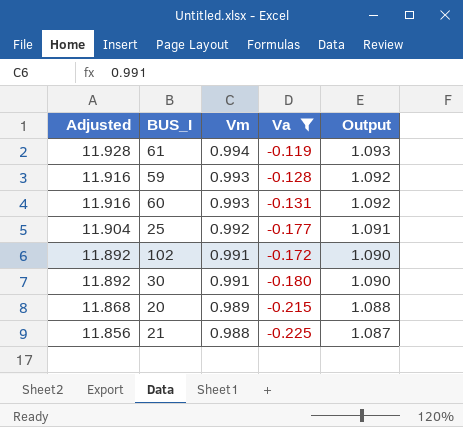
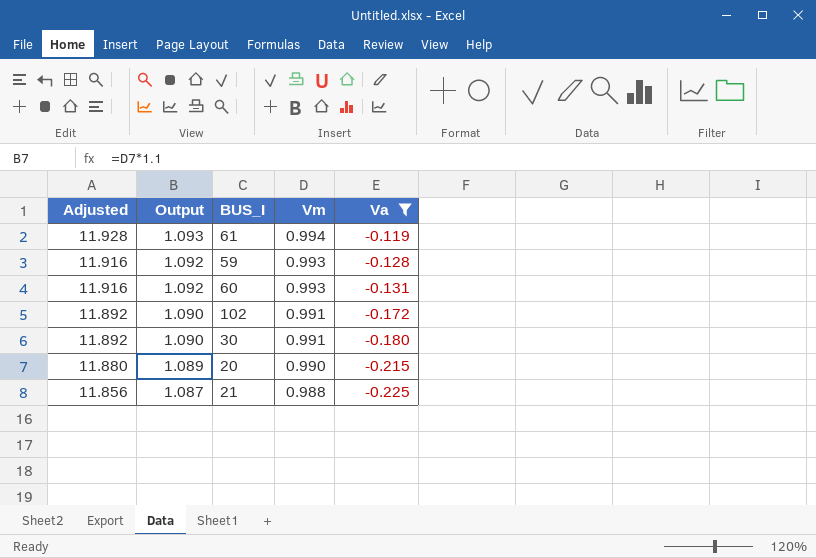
column Output | position: 5 -> 2
row 25: 11.904 | 0.992 | -0.177 | 1.091 -> none
20 | Adjusted: 11.868 -> 11.880
20 | Output: 1.088 -> 1.089
20 | Vm: 0.989 -> 0.990

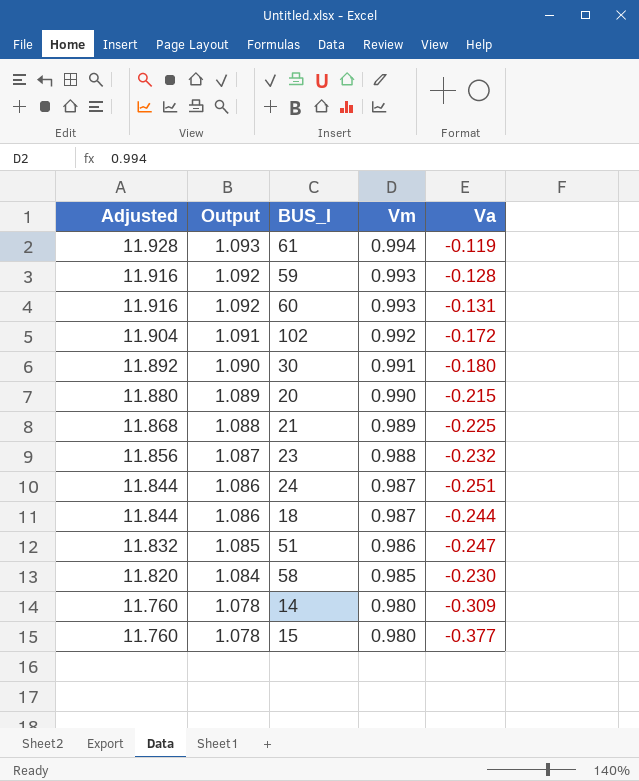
filter: Va >= -0.225 -> none
102 | Adjusted: 11.892 -> 11.904
102 | Output: 1.090 -> 1.091
102 | Vm: 0.991 -> 0.992
21 | Adjusted: 11.856 -> 11.868
21 | Output: 1.087 -> 1.088
21 | Vm: 0.988 -> 0.989

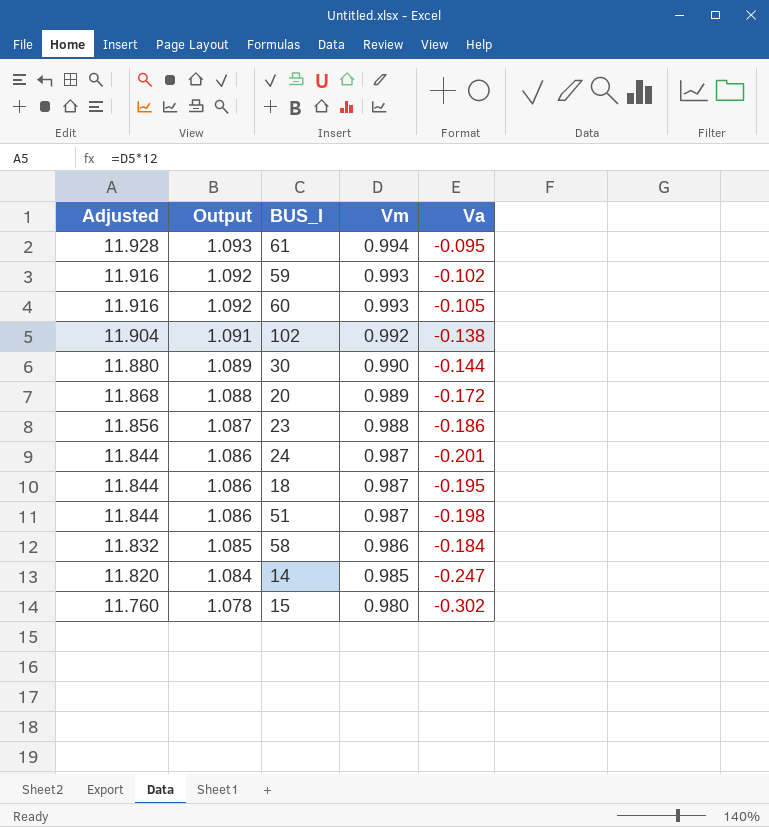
row 21: 11.868 | 1.088 | 0.989 | -0.225 -> none
61 | Va: -0.119 -> -0.095
59 | Va: -0.128 -> -0.102
60 | Va: -0.131 -> -0.105
102 | Va: -0.172 -> -0.138
30 | Adjusted: 11.892 -> 11.880
30 | Output: 1.090 -> 1.089
30 | Vm: 0.991 -> 0.990
30 | Va: -0.180 -> -0.144
20 | Adjusted: 11.880 -> 11.868
20 | Output: 1.089 -> 1.088
20 | Vm: 0.990 -> 0.989
20 | Va: -0.215 -> -0.172
23 | Va: -0.232 -> -0.186
24 | Va: -0.251 -> -0.201
18 | Va: -0.244 -> -0.195
51 | Adjusted: 11.832 -> 11.844
51 | Output: 1.085 -> 1.086
51 | Vm: 0.986 -> 0.987
51 | Va: -0.247 -> -0.198
58 | Adjusted: 11.820 -> 11.832
58 | Output: 1.084 -> 1.085
58 | Vm: 0.985 -> 0.986
58 | Va: -0.230 -> -0.184
14 | Adjusted: 11.760 -> 11.820
14 | Output: 1.078 -> 1.084
14 | Vm: 0.980 -> 0.985
14 | Va: -0.309 -> -0.247
15 | Va: -0.377 -> -0.302

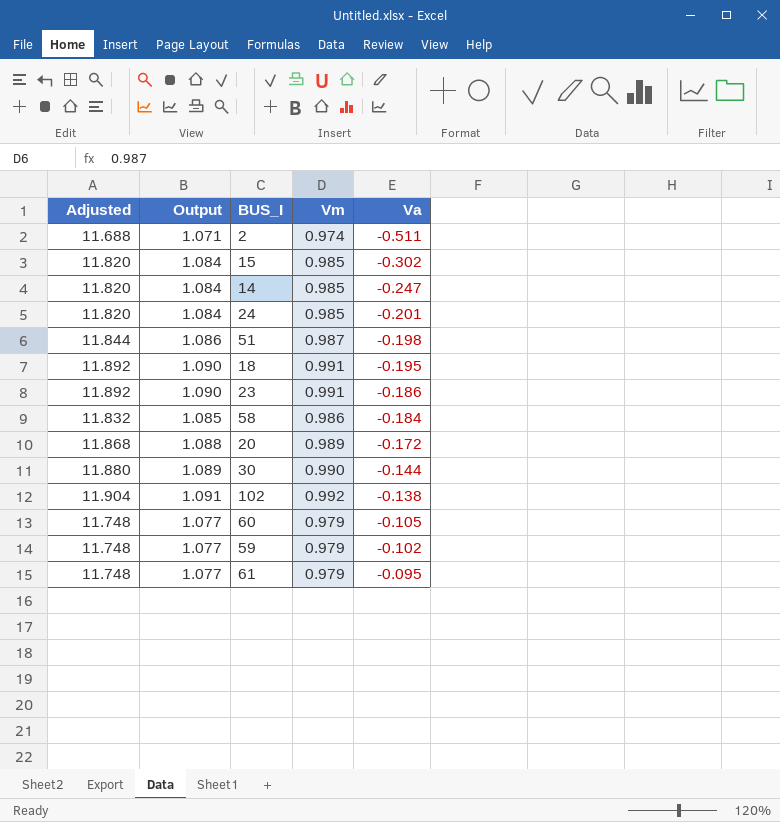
row order: Adjusted descending -> Va ascending
row 2: none -> 11.688 | 1.071 | 0.974 | -0.511
15 | Adjusted: 11.760 -> 11.820
15 | Output: 1.078 -> 1.084
15 | Vm: 0.980 -> 0.985
24 | Adjusted: 11.844 -> 11.820
24 | Output: 1.086 -> 1.084
24 | Vm: 0.987 -> 0.985
18 | Adjusted: 11.844 -> 11.892
18 | Output: 1.086 -> 1.090
18 | Vm: 0.987 -> 0.991
23 | Adjusted: 11.856 -> 11.892
23 | Output: 1.087 -> 1.090
23 | Vm: 0.988 -> 0.991
60 | Adjusted: 11.916 -> 11.748
60 | Output: 1.092 -> 1.077
60 | Vm: 0.993 -> 0.979
59 | Adjusted: 11.916 -> 11.748
59 | Output: 1.092 -> 1.077
59 | Vm: 0.993 -> 0.979
61 | Adjusted: 11.928 -> 11.748
61 | Output: 1.093 -> 1.077
61 | Vm: 0.994 -> 0.979

